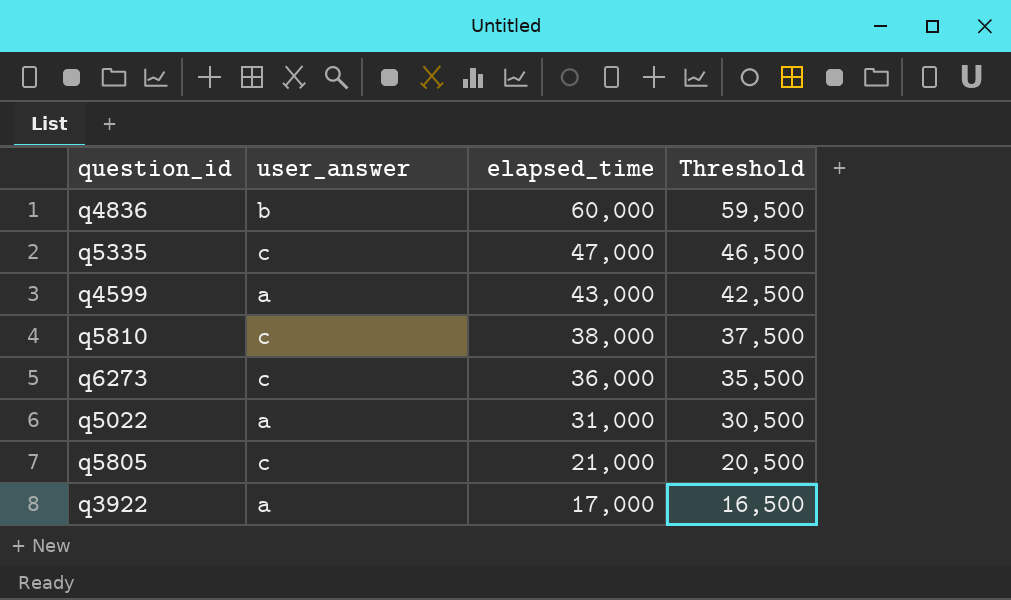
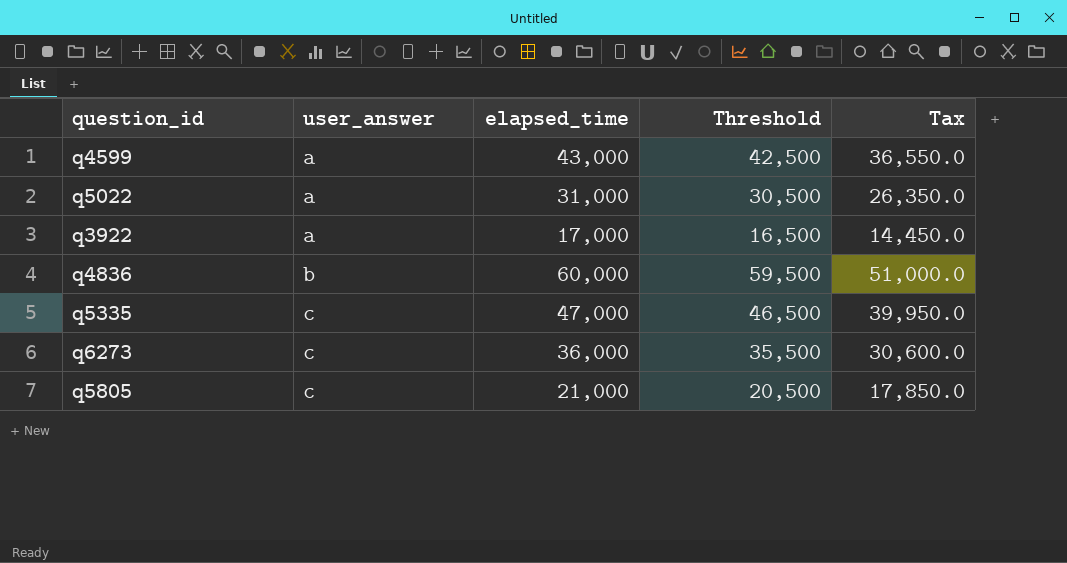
row order: elapsed_time descending -> user_answer ascending
column Tax | formula: none -> [elapsed_time] * 0.85
row q5810: c | 38,000 | 37,500 -> none

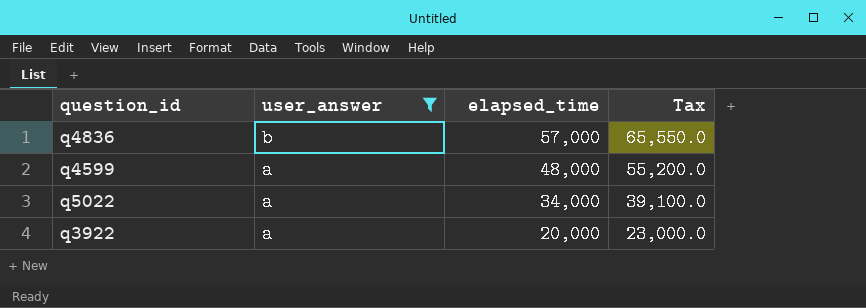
filter: none -> user_answer != c
row order: user_answer ascending -> user_answer descending
column Threshold | formula: [elapsed_time] - 500 -> none
column Tax | formula: [elapsed_time] * 0.85 -> [elapsed_time] * 1.15
q4836 | elapsed_time: 60,000 -> 57,000
q4599 | elapsed_time: 43,000 -> 48,000
q5022 | elapsed_time: 31,000 -> 34,000
q3922 | elapsed_time: 17,000 -> 20,000

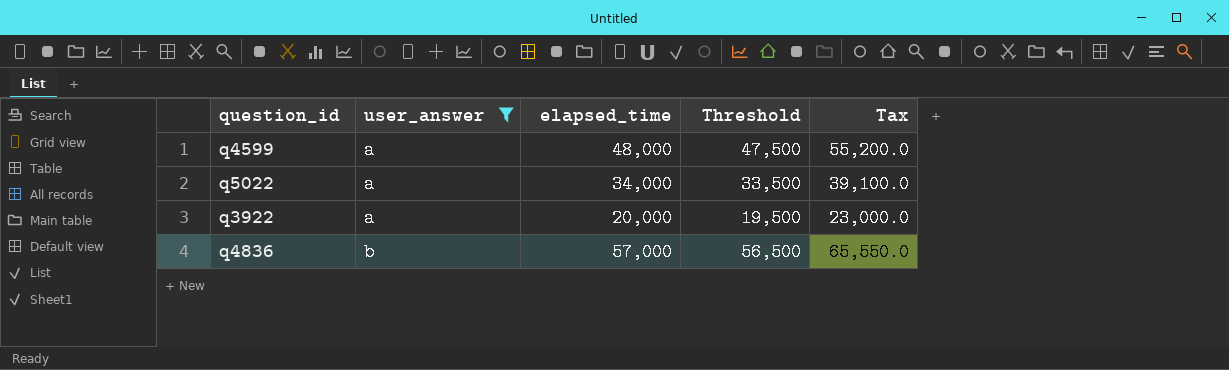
row order: user_answer descending -> user_answer ascending
column Threshold | formula: none -> [elapsed_time] - 500

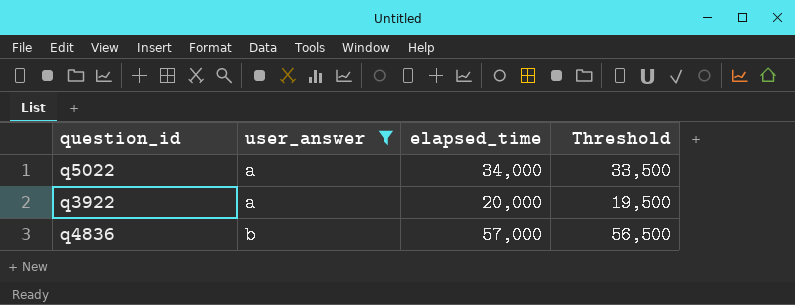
column Tax | formula: [elapsed_time] * 1.15 -> none
row q4599: a | 48,000 | 47,500 | 55,200.0 -> none

